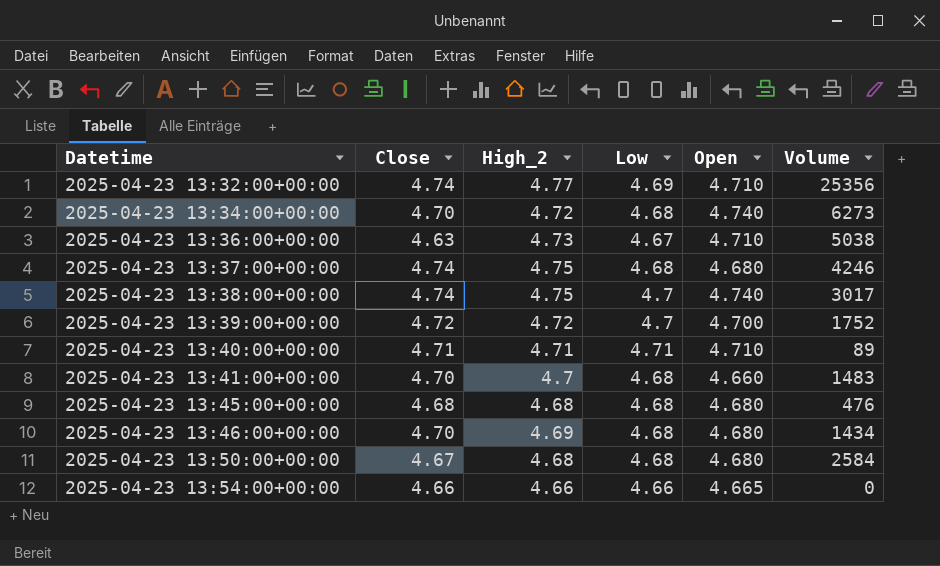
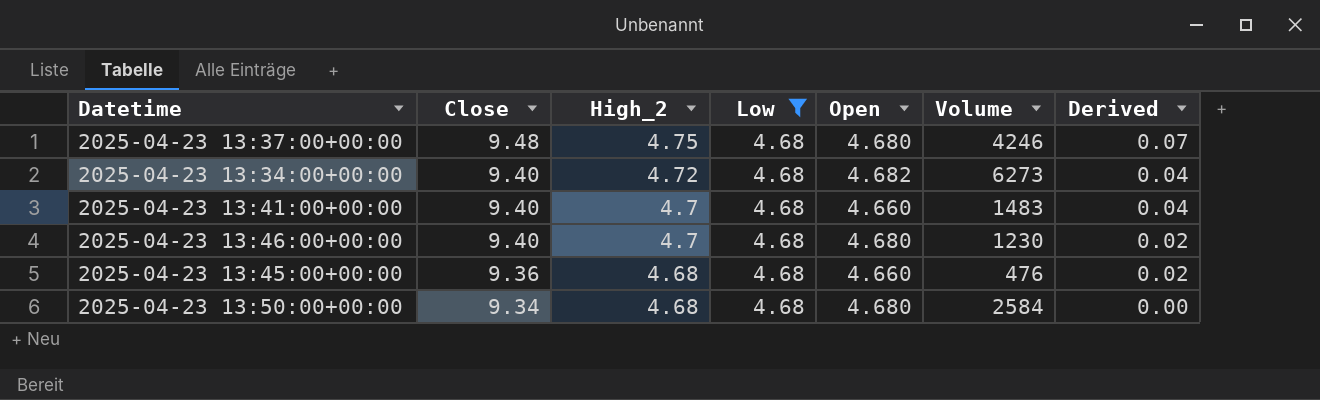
filter: none -> Low = 4.68
row order: Datetime ascending -> Close descending
column Derived | formula: none -> [High_2] - [Open]
2025-04-23 13:37:00+00:00 | Close: 4.74 -> 9.48
2025-04-23 13:34:00+00:00 | Close: 4.70 -> 9.40
2025-04-23 13:34:00+00:00 | Open: 4.740 -> 4.682
2025-04-23 13:41:00+00:00 | Close: 4.70 -> 9.40
2025-04-23 13:46:00+00:00 | Close: 4.70 -> 9.40
2025-04-23 13:46:00+00:00 | High_2: 4.69 -> 4.7
2025-04-23 13:46:00+00:00 | Volume: 1434 -> 1230
2025-04-23 13:45:00+00:00 | Close: 4.68 -> 9.36
2025-04-23 13:45:00+00:00 | Open: 4.680 -> 4.660
2025-04-23 13:50:00+00:00 | Close: 4.67 -> 9.34

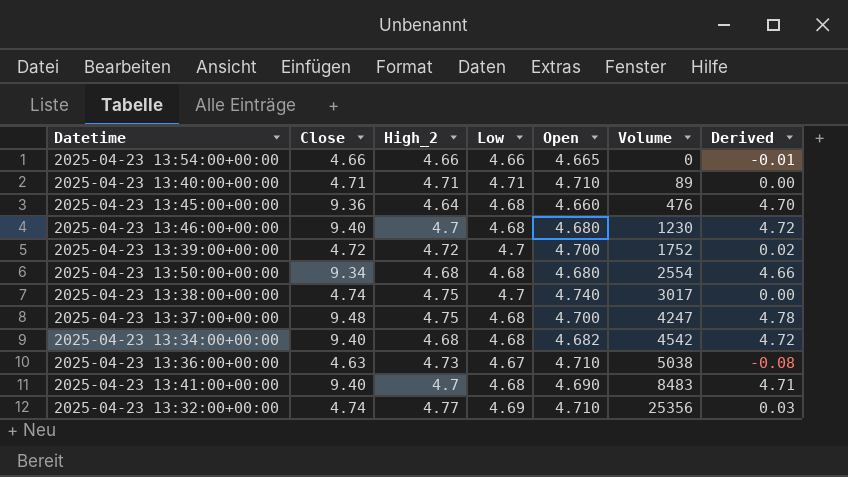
filter: Low = 4.68 -> none
row order: Close descending -> Volume ascending
column Derived | formula: [High_2] - [Open] -> [Close] - [Open]
2025-04-23 13:45:00+00:00 | High_2: 4.68 -> 4.64
2025-04-23 13:50:00+00:00 | Volume: 2584 -> 2554
2025-04-23 13:37:00+00:00 | Open: 4.680 -> 4.700
2025-04-23 13:37:00+00:00 | Volume: 4246 -> 4247
2025-04-23 13:34:00+00:00 | High_2: 4.72 -> 4.68
2025-04-23 13:34:00+00:00 | Volume: 6273 -> 4542
2025-04-23 13:41:00+00:00 | Open: 4.660 -> 4.690
2025-04-23 13:41:00+00:00 | Volume: 1483 -> 8483

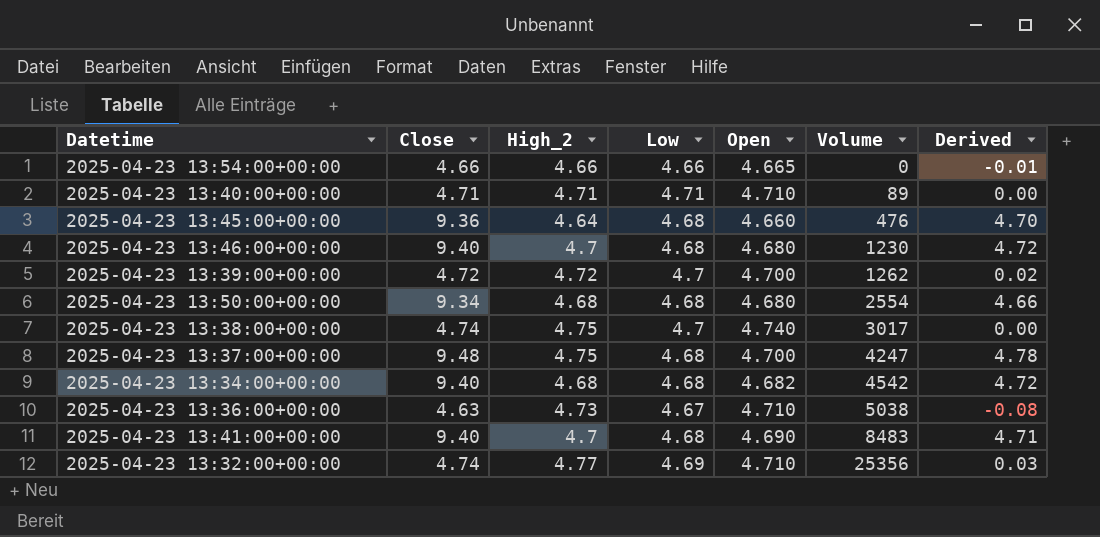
2025-04-23 13:39:00+00:00 | Volume: 1752 -> 1262

